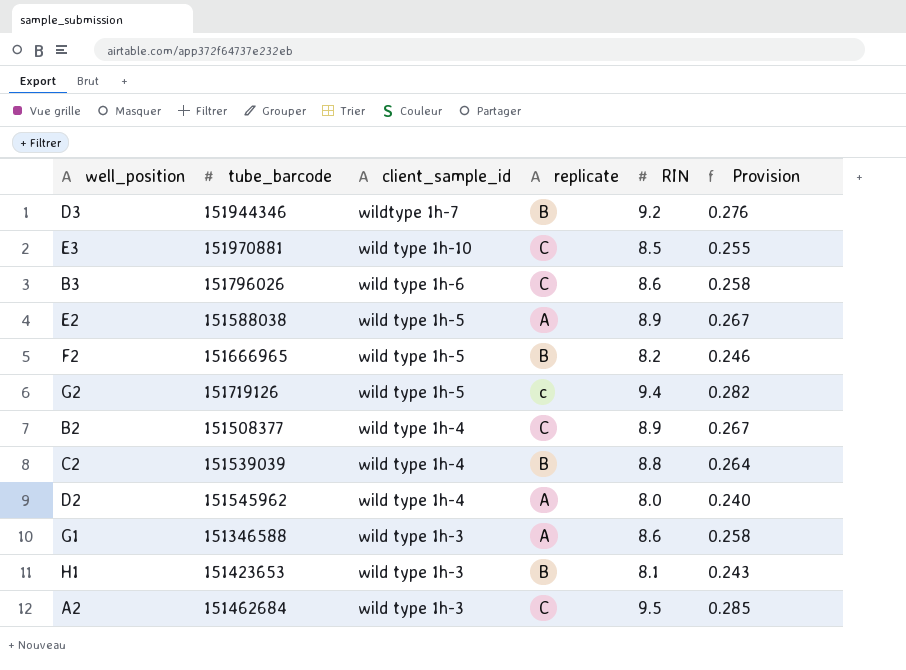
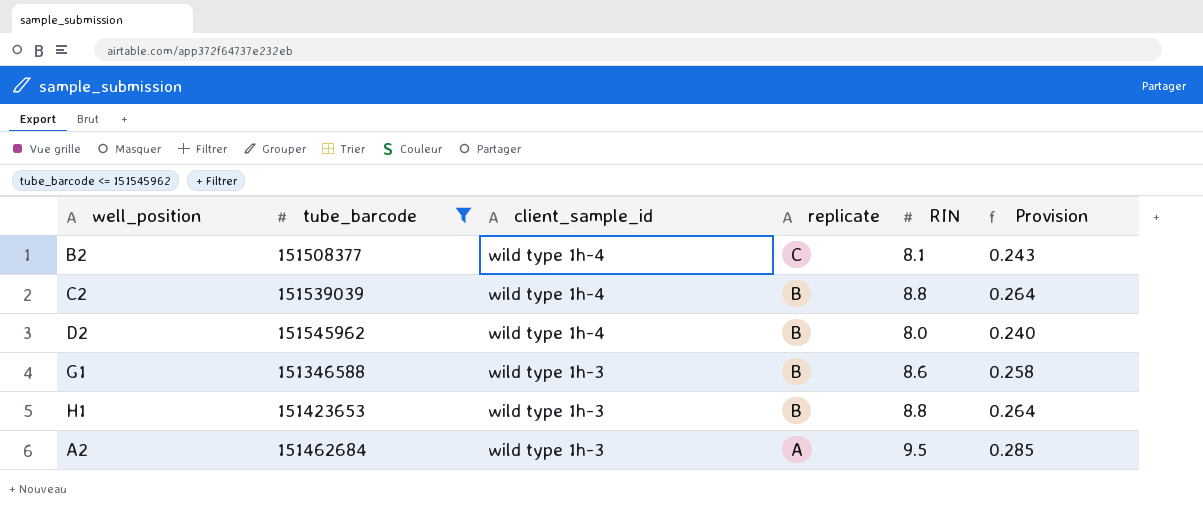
filter: none -> tube_barcode <= 151545962
B2 | RIN: 8.9 -> 8.1
B2 | Provision: 0.267 -> 0.243
D2 | replicate: A -> B
G1 | replicate: A -> B
H1 | RIN: 8.1 -> 8.8
H1 | Provision: 0.243 -> 0.264
A2 | replicate: C -> A

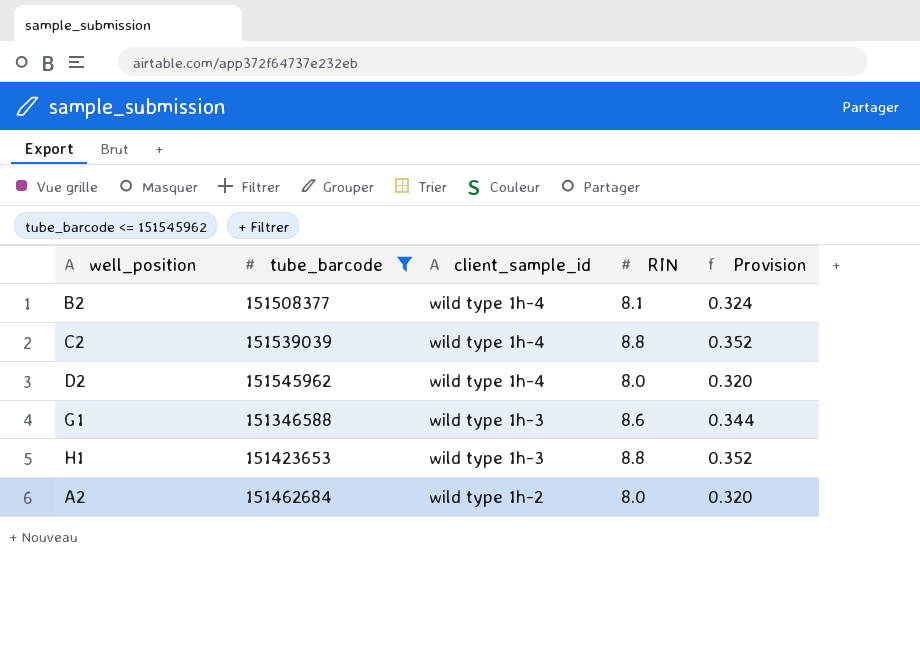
column replicate | position: 4 -> none
column Provision | formula: [RIN] * 0.03 -> [RIN] * 0.04
A2 | client_sample_id: wild type 1h-3 -> wild type 1h-2
A2 | RIN: 9.5 -> 8.0

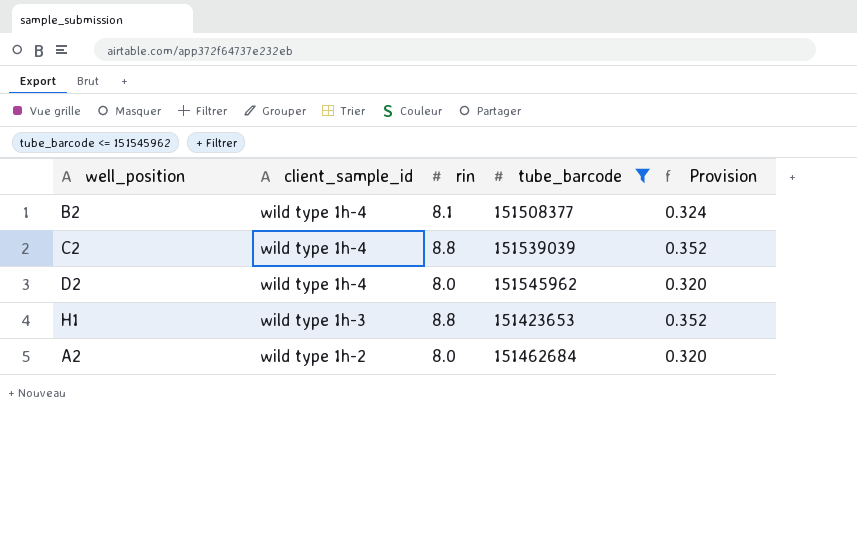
column name: RIN -> rin
column tube_barcode | position: 2 -> 4
row G1: 151346588 | wild type 1h-3 | 8.6 | 0.344 -> none

